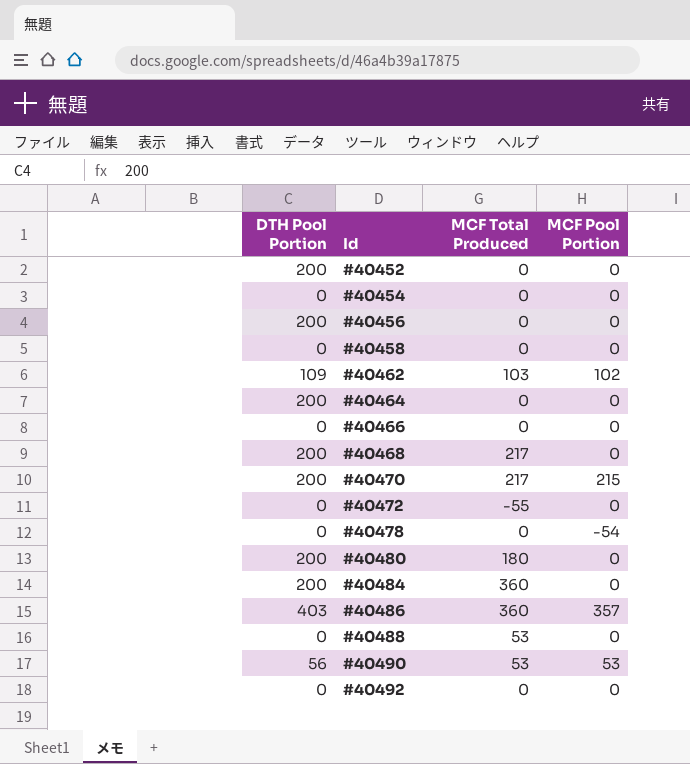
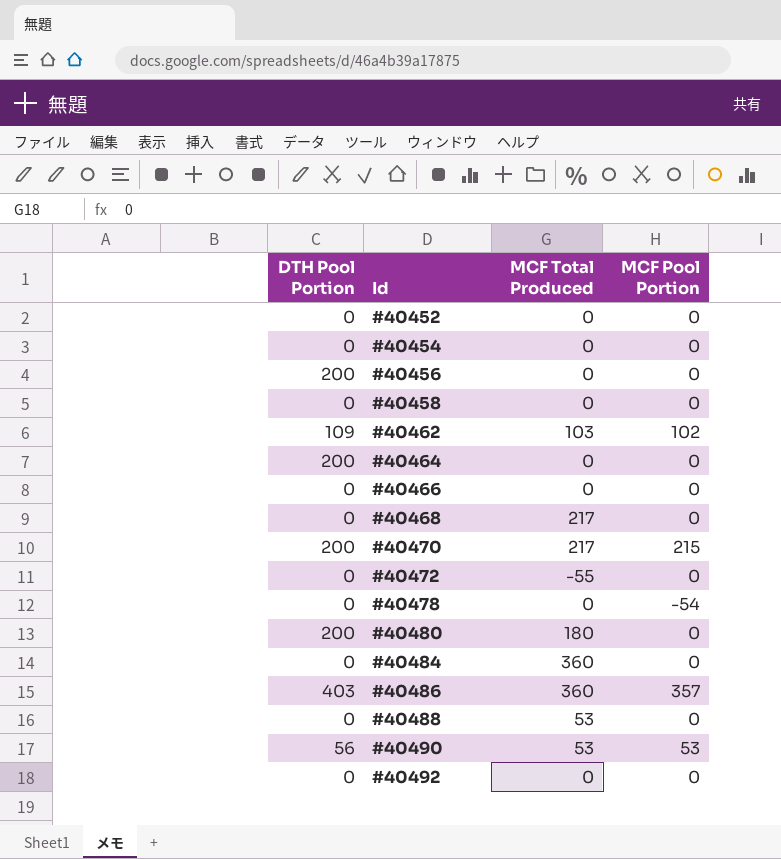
#40452 | DTH Pool Portion: 200 -> 0
#40468 | DTH Pool Portion: 200 -> 0
#40484 | DTH Pool Portion: 200 -> 0

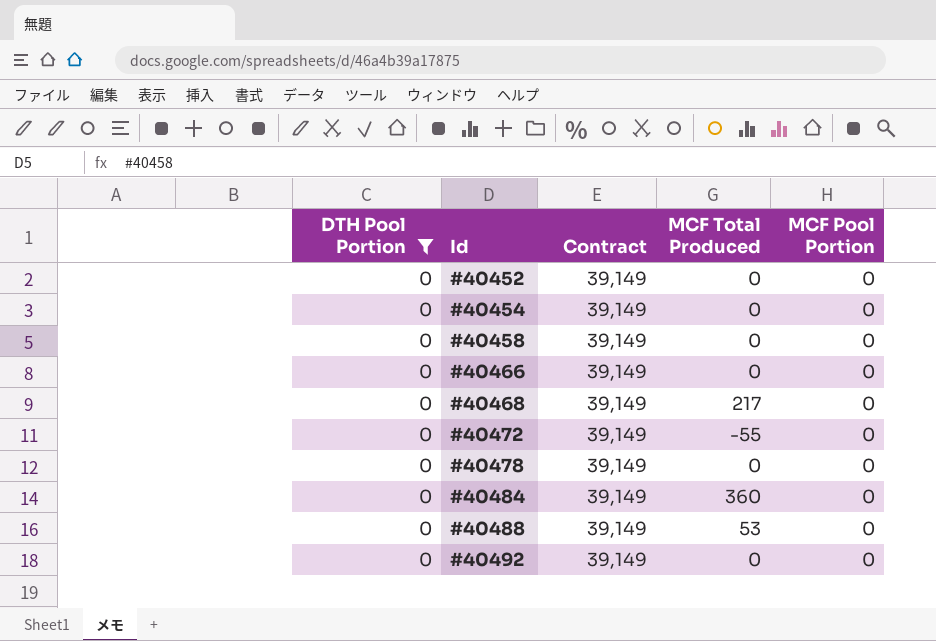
filter: none -> DTH Pool Portion = 0
column Contract | position: none -> 3
#40478 | MCF Pool Portion: -54 -> 0

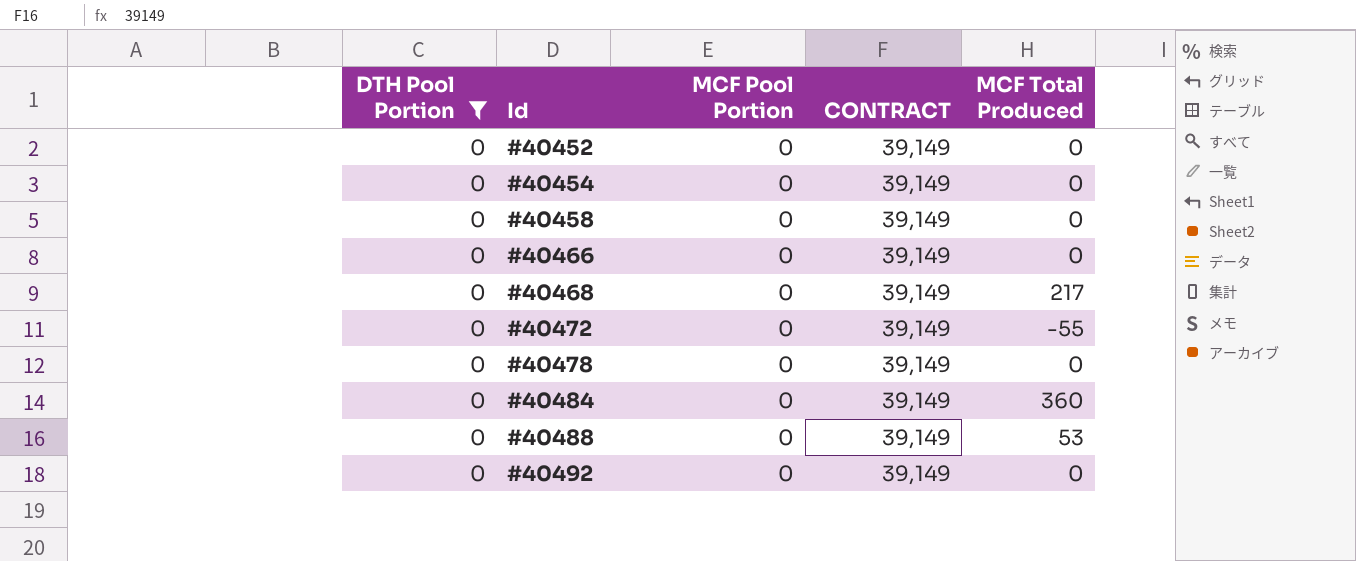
column MCF Pool Portion | position: 5 -> 3
column name: Contract -> CONTRACT

